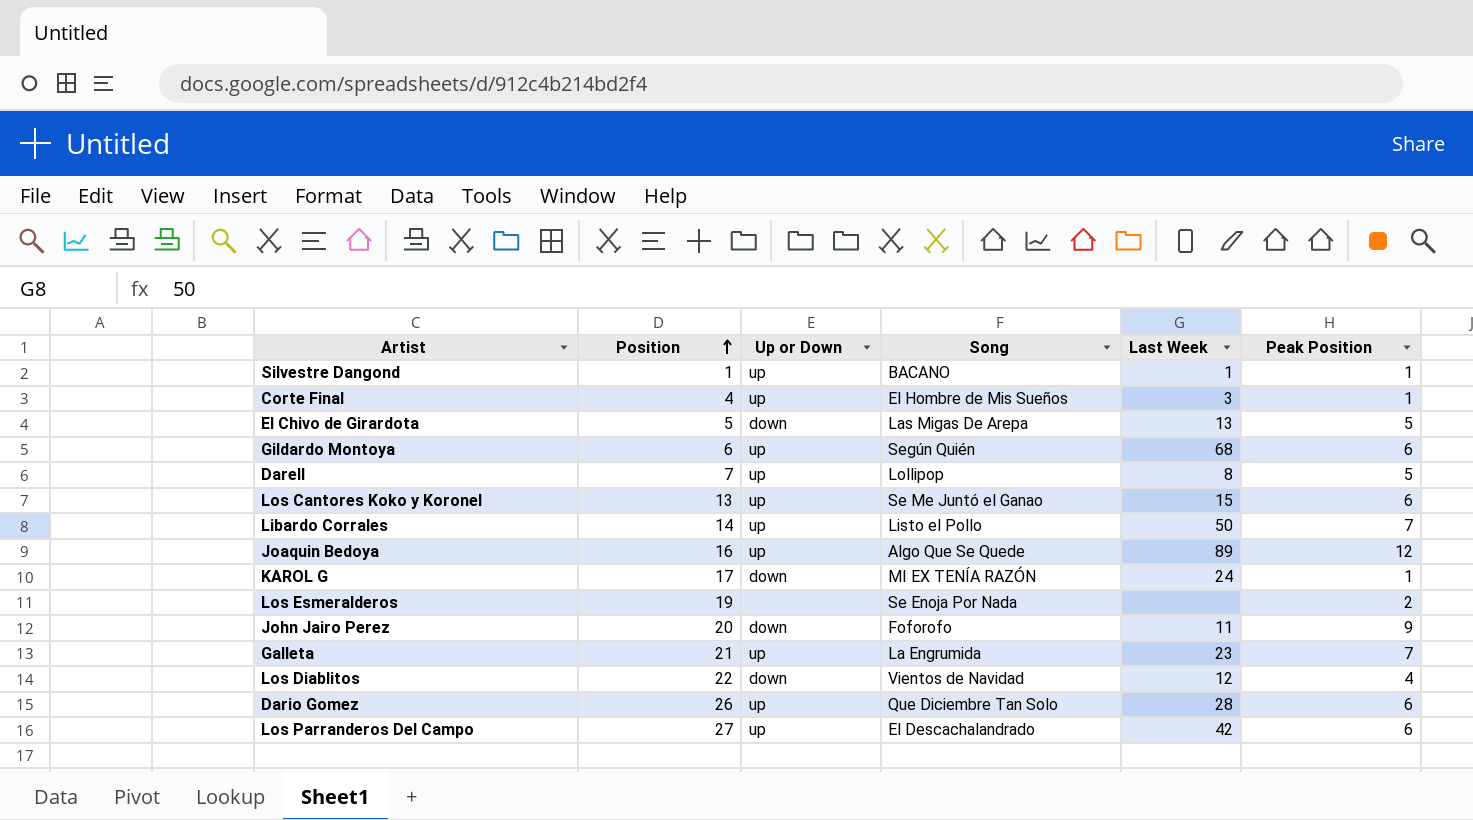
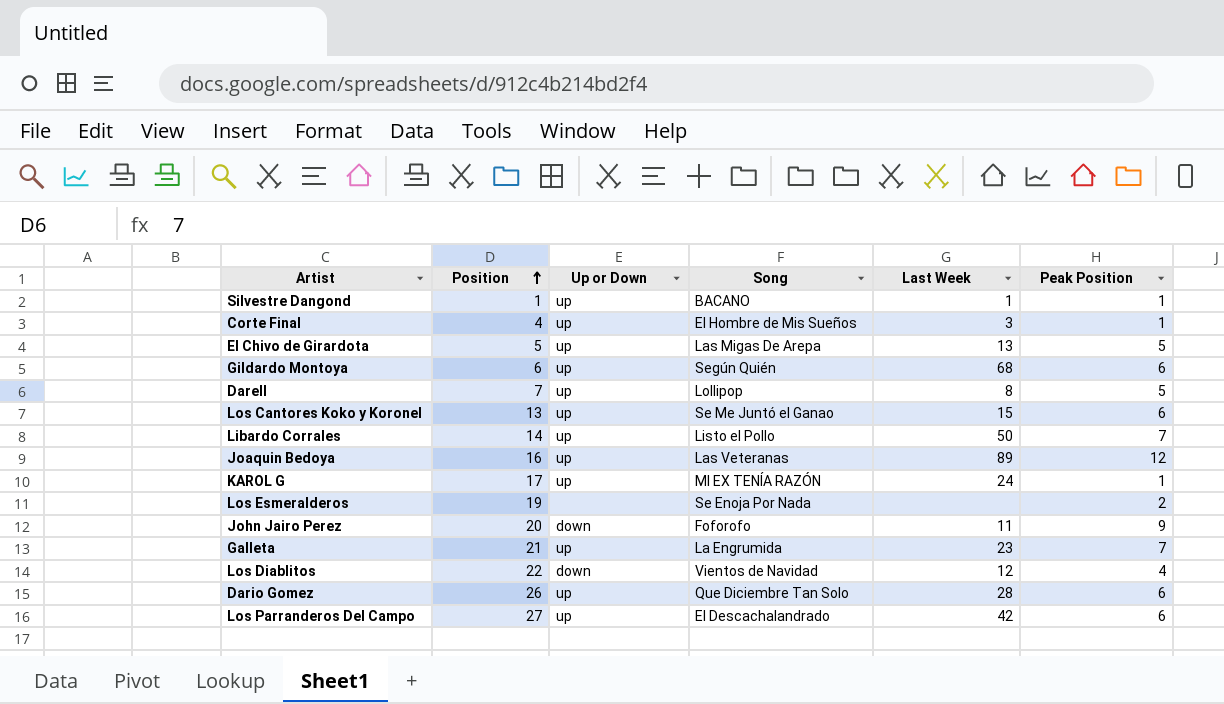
El Chivo de Girardota | Up or Down: down -> up
Joaquin Bedoya | Song: Algo Que Se Quede -> Las Veteranas
KAROL G | Up or Down: down -> up

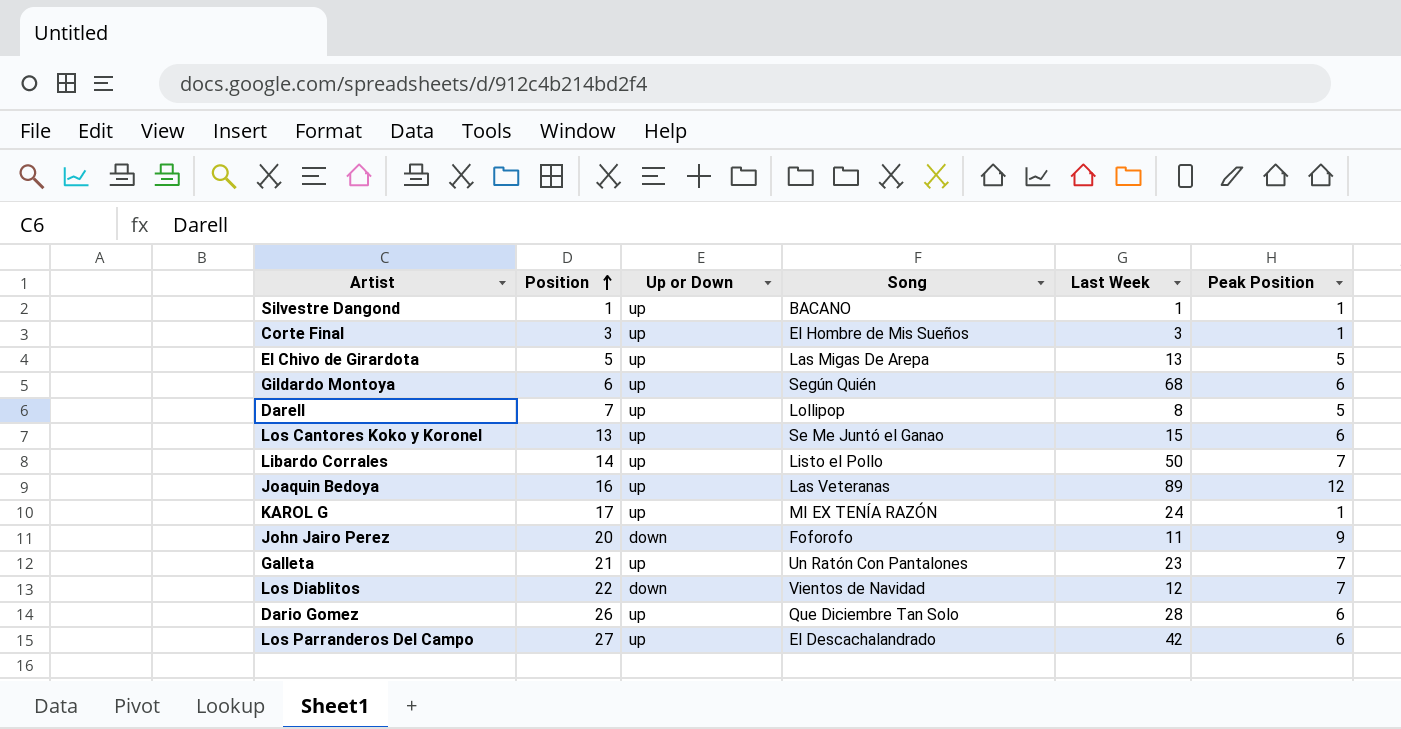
row Los Esmeralderos: 19 | none | Se Enoja Por Nada | none | 2 -> none
Corte Final | Position: 4 -> 3
Galleta | Song: La Engrumida -> Un Ratón Con Pantalones
Los Diablitos | Peak Position: 4 -> 7

